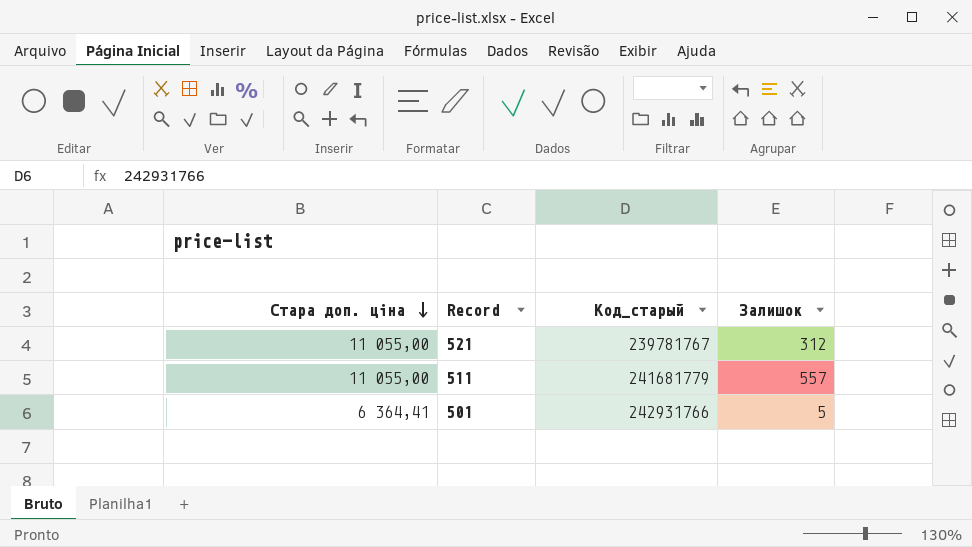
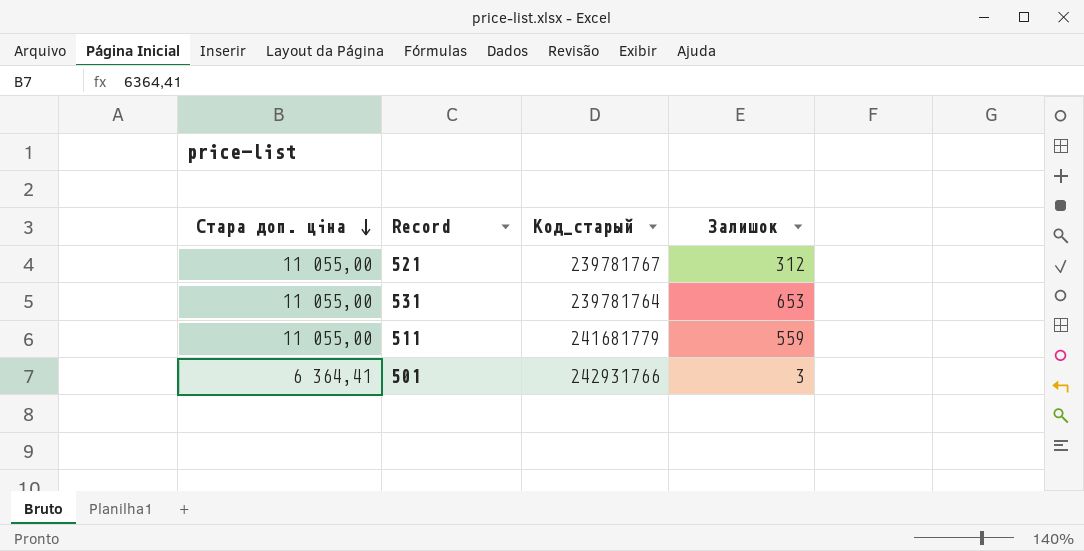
row 531: none -> 11 055,00 | 239781764 | 653
511 | Залишок: 557 -> 559
501 | Залишок: 5 -> 3

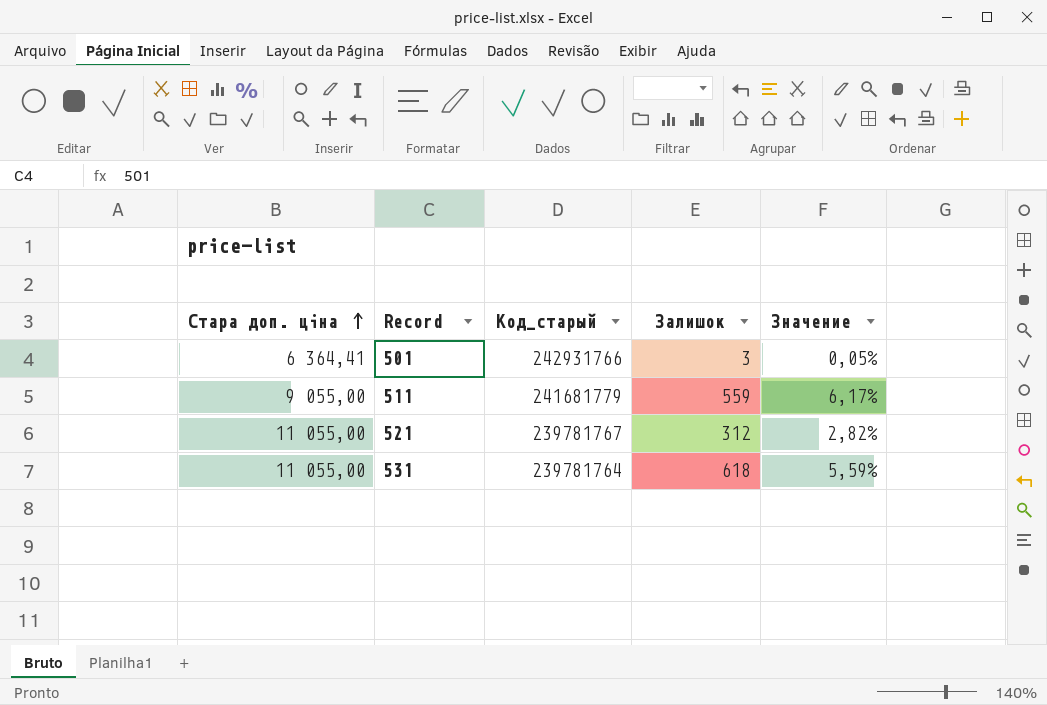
row order: Стара доп. ціна descending -> Стара доп. ціна ascending
column Значение | formula: none -> [Залишок] / [Стара доп. ціна]
511 | Стара доп. ціна: 11 055,00 -> 9 055,00
531 | Залишок: 653 -> 618

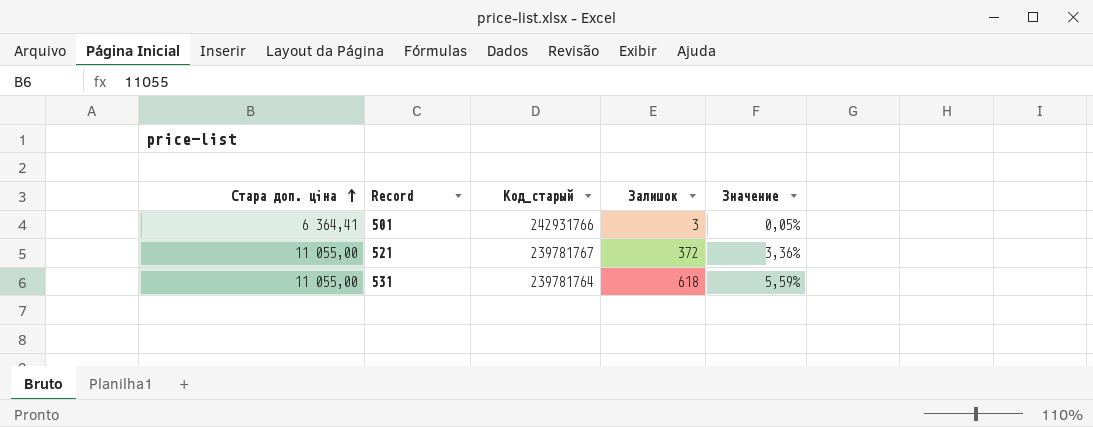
row 511: 9 055,00 | 241681779 | 559 | 6,17% -> none
521 | Залишок: 312 -> 372
521 | Значение: 2,82% -> 3,36%

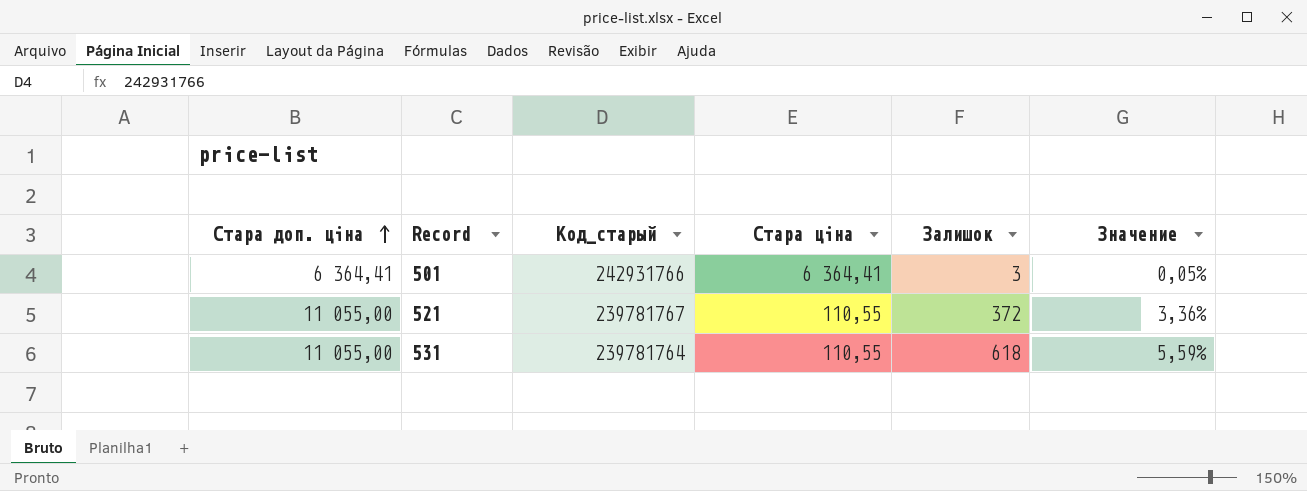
column Стара ціна | position: none -> 4

